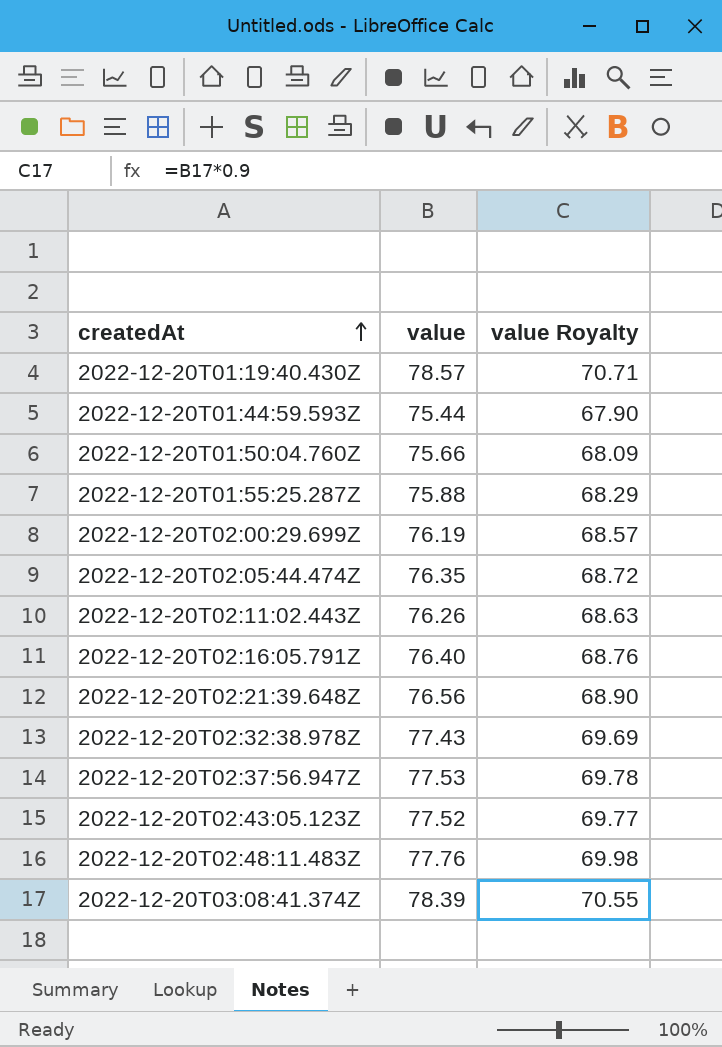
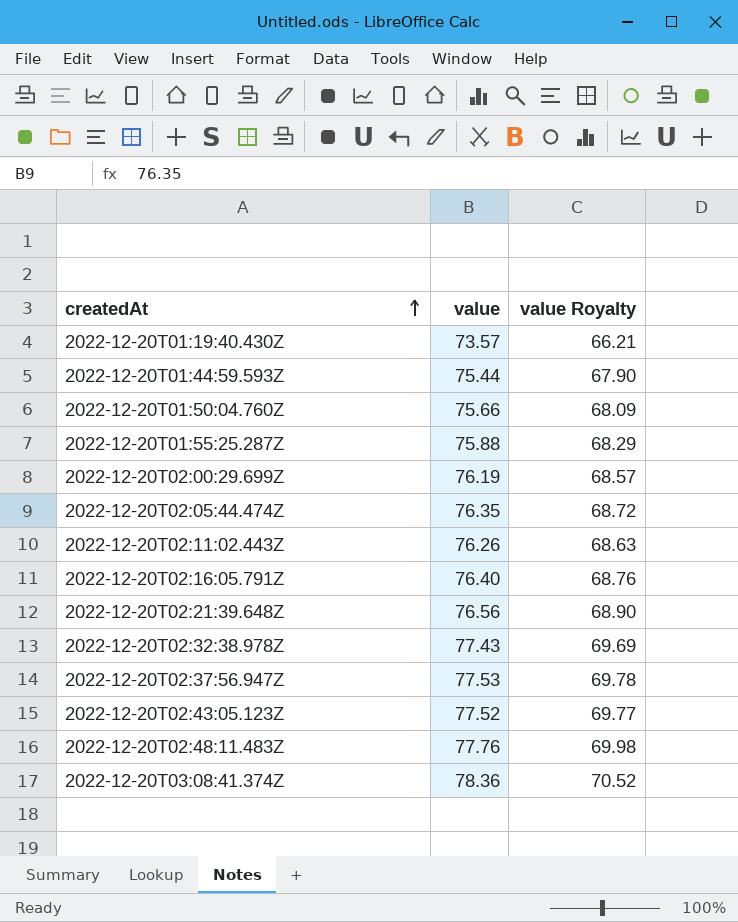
2022-12-20T01:19:40.430Z | value: 78.57 -> 73.57
2022-12-20T01:19:40.430Z | value Royalty: 70.71 -> 66.21
2022-12-20T03:08:41.374Z | value: 78.39 -> 78.36
2022-12-20T03:08:41.374Z | value Royalty: 70.55 -> 70.52

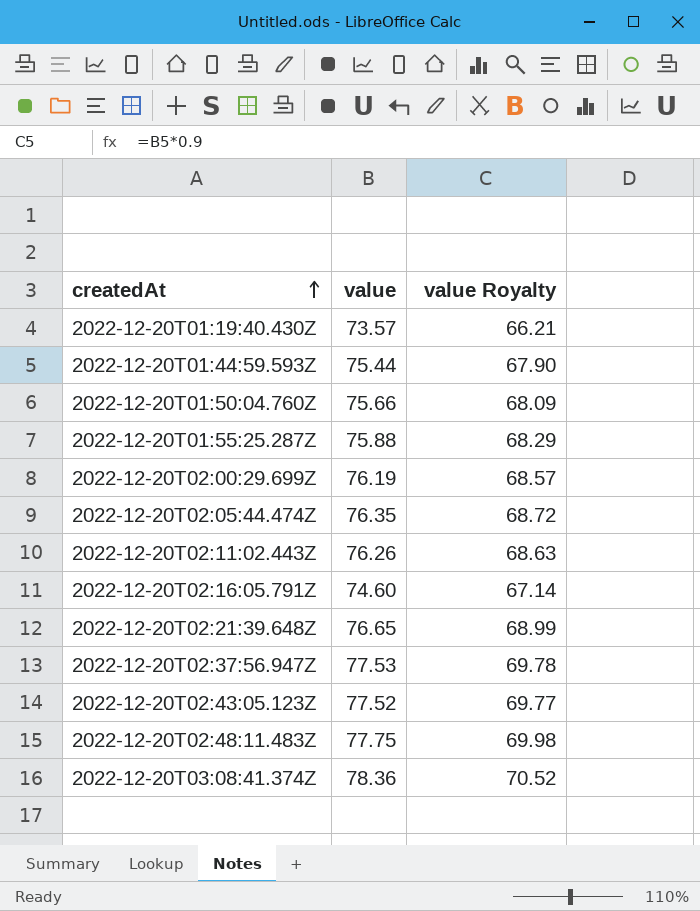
row 2022-12-20T02:32:38.978Z: 77.43 | 69.69 -> none
2022-12-20T02:16:05.791Z | value: 76.40 -> 74.60
2022-12-20T02:16:05.791Z | value Royalty: 68.76 -> 67.14
2022-12-20T02:21:39.648Z | value: 76.56 -> 76.65
2022-12-20T02:21:39.648Z | value Royalty: 68.90 -> 68.99
2022-12-20T02:48:11.483Z | value: 77.76 -> 77.75

